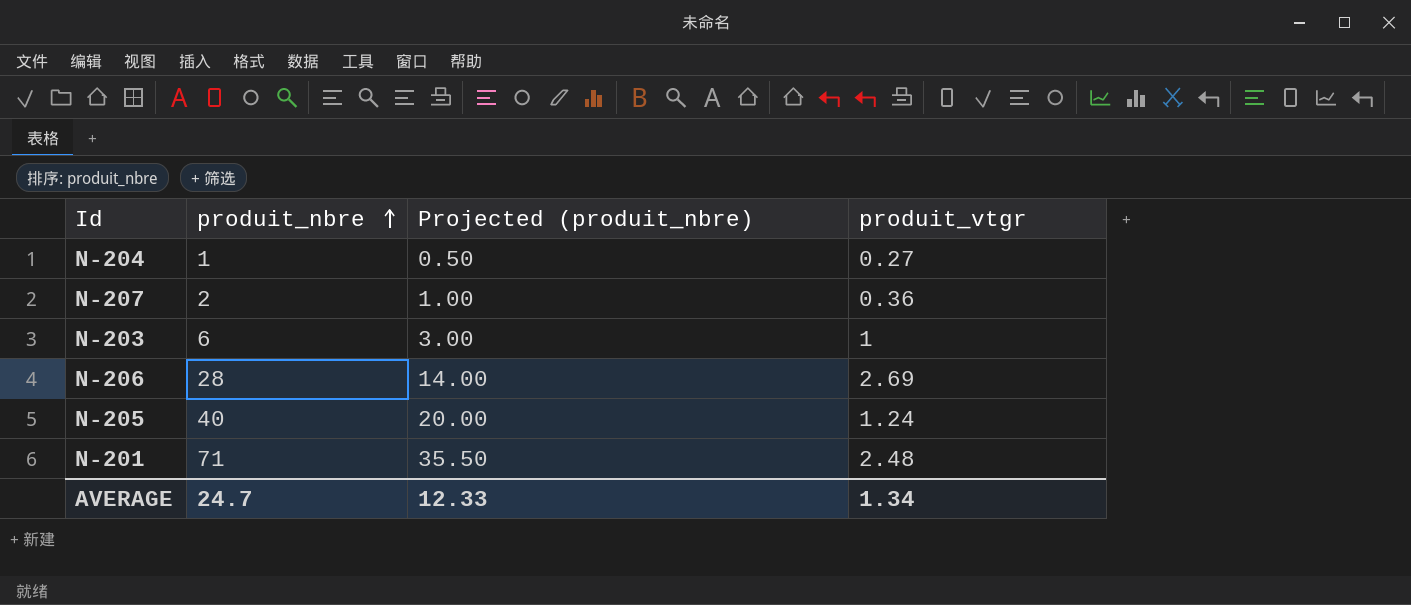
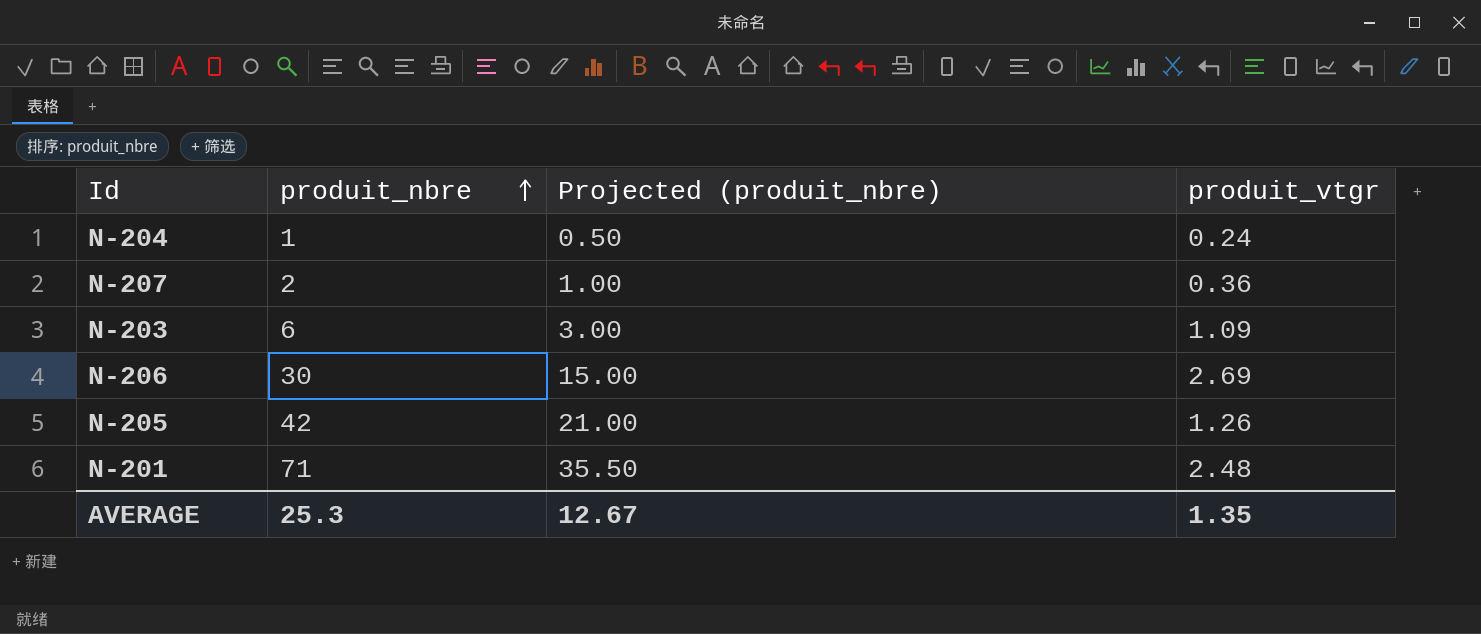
N-204 | produit_vtgr: 0.27 -> 0.24
N-203 | produit_vtgr: 1 -> 1.09
N-206 | produit_nbre: 28 -> 30
N-206 | Projected (produit_nbre): 14.00 -> 15.00
N-205 | produit_nbre: 40 -> 42
N-205 | Projected (produit_nbre): 20.00 -> 21.00
N-205 | produit_vtgr: 1.24 -> 1.26
AVERAGE | produit_nbre: 24.7 -> 25.3
AVERAGE | Projected (produit_nbre): 12.33 -> 12.67
AVERAGE | produit_vtgr: 1.34 -> 1.35

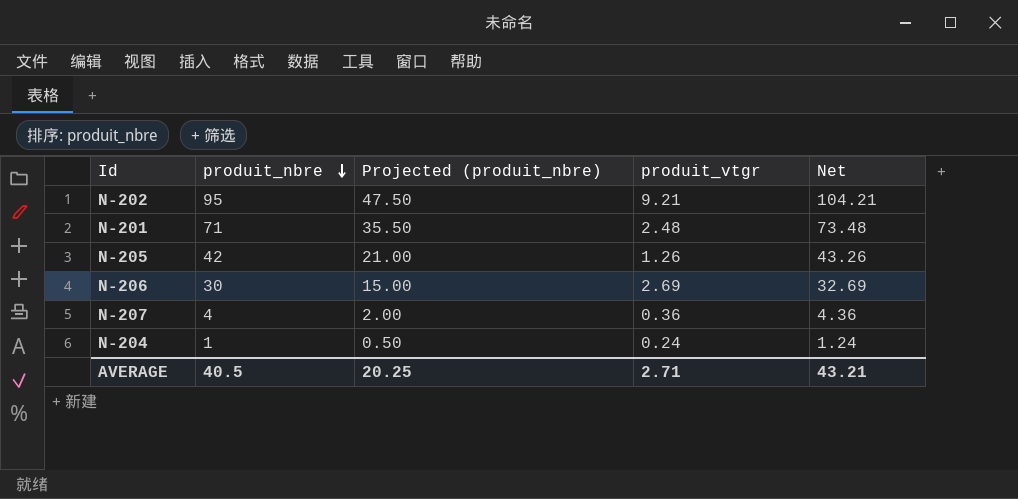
row order: produit_nbre ascending -> produit_nbre descending
column Net | formula: none -> [produit_nbre] + [produit_vtgr]
row N-203: 6 | 3.00 | 1.09 -> none
row N-202: none -> 95 | 47.50 | 9.21 | 104.21
N-207 | produit_nbre: 2 -> 4
N-207 | Projected (produit_nbre): 1.00 -> 2.00
AVERAGE | produit_nbre: 25.3 -> 40.5
AVERAGE | Projected (produit_nbre): 12.67 -> 20.25
AVERAGE | produit_vtgr: 1.35 -> 2.71

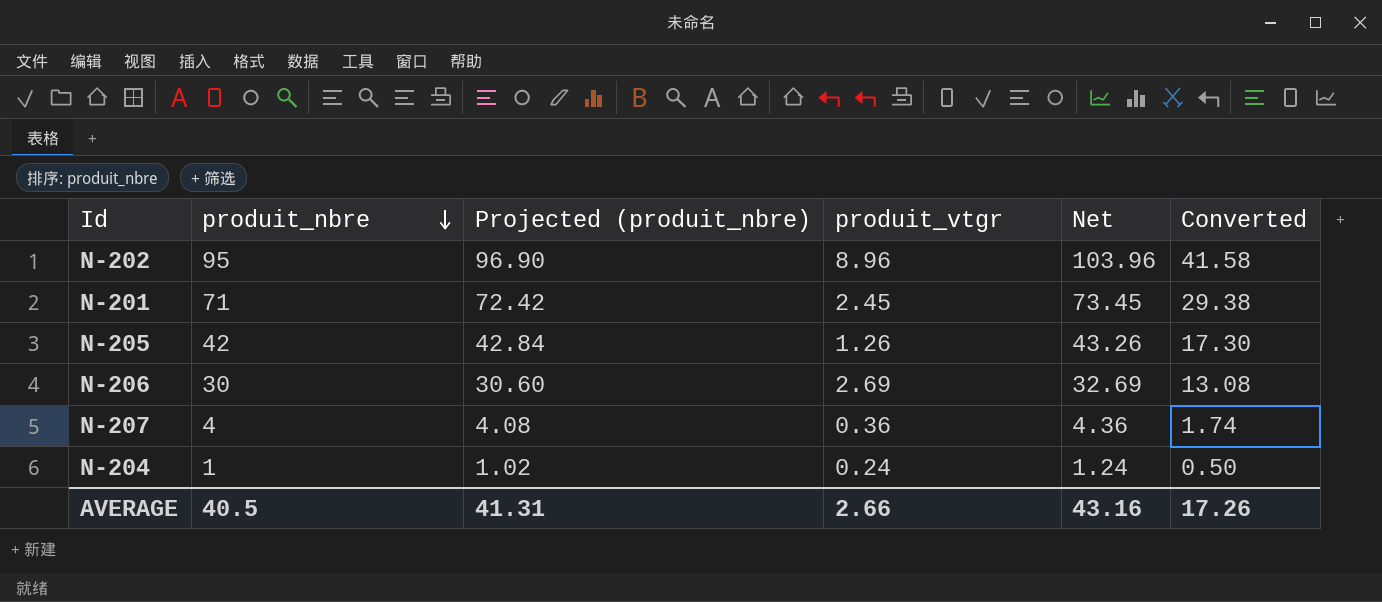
column Projected (produit_nbre) | formula: [produit_nbre] * 0.5 -> [produit_nbre] * 1.02
column Converted | formula: none -> [Net] * 0.4
N-202 | produit_vtgr: 9.21 -> 8.96
N-202 | Net: 104.21 -> 103.96
N-201 | produit_vtgr: 2.48 -> 2.45
N-201 | Net: 73.48 -> 73.45
AVERAGE | Projected (produit_nbre): 20.25 -> 41.31
AVERAGE | produit_vtgr: 2.71 -> 2.66
AVERAGE | Net: 43.21 -> 43.16

